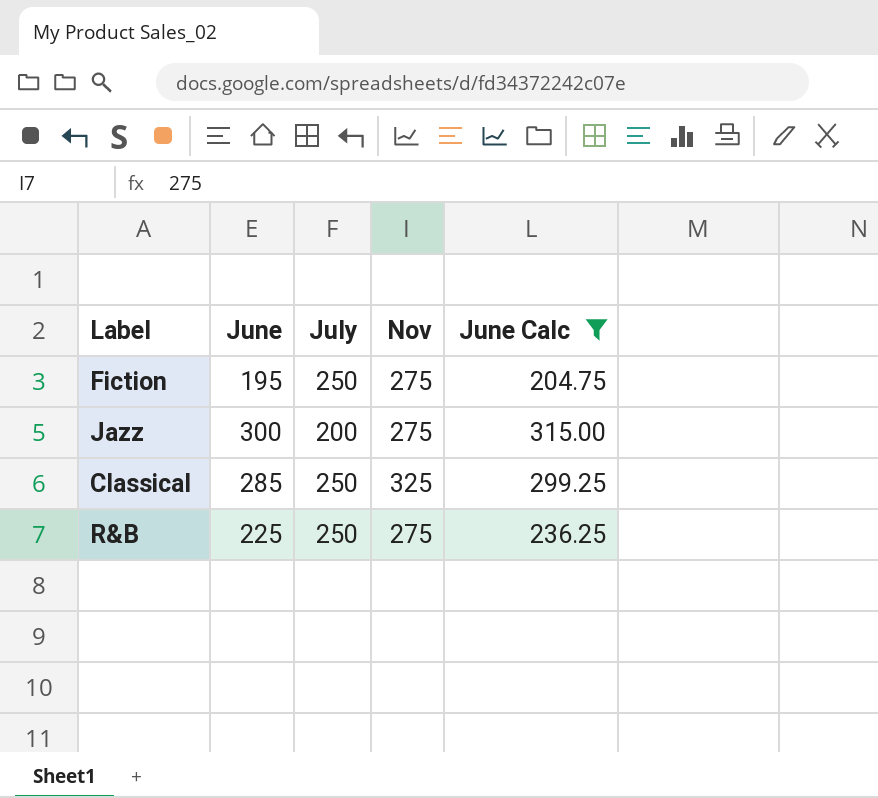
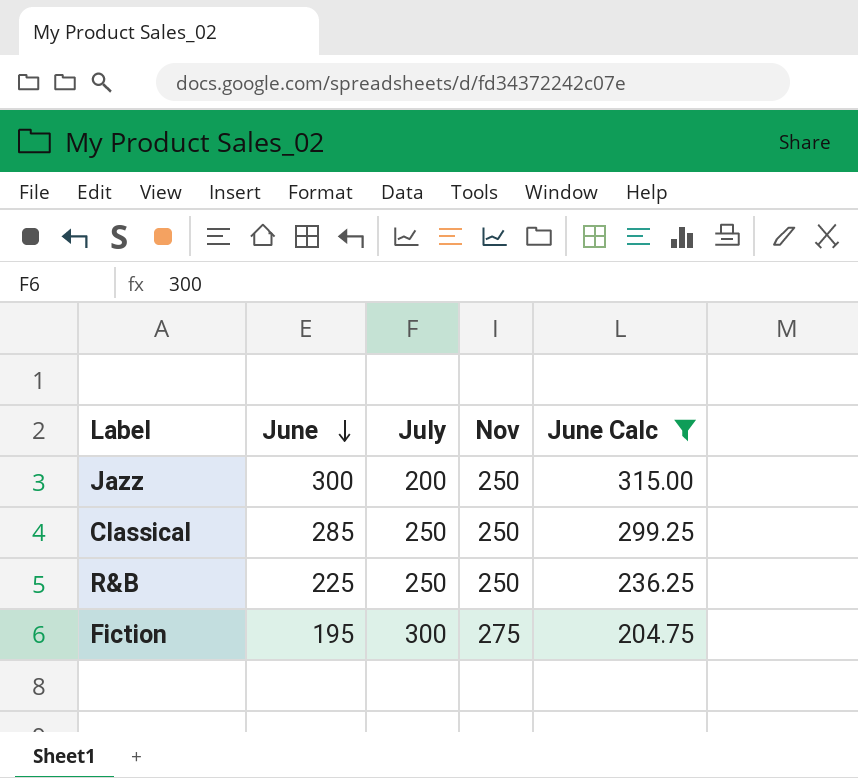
row order: none -> June descending
Jazz | Nov: 275 -> 250
Classical | Nov: 325 -> 250
R&B | Nov: 275 -> 250
Fiction | July: 250 -> 300

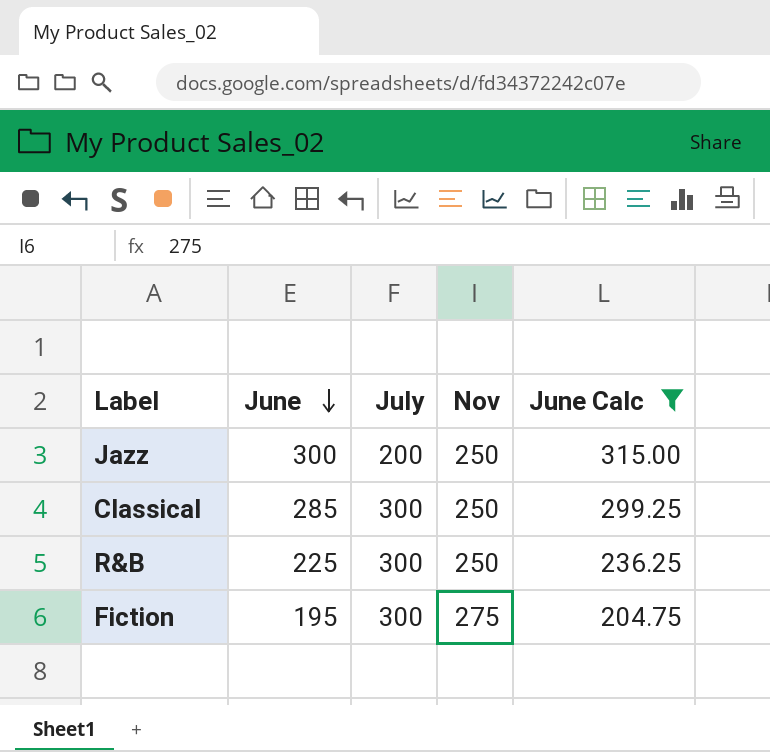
Classical | July: 250 -> 300
R&B | July: 250 -> 300

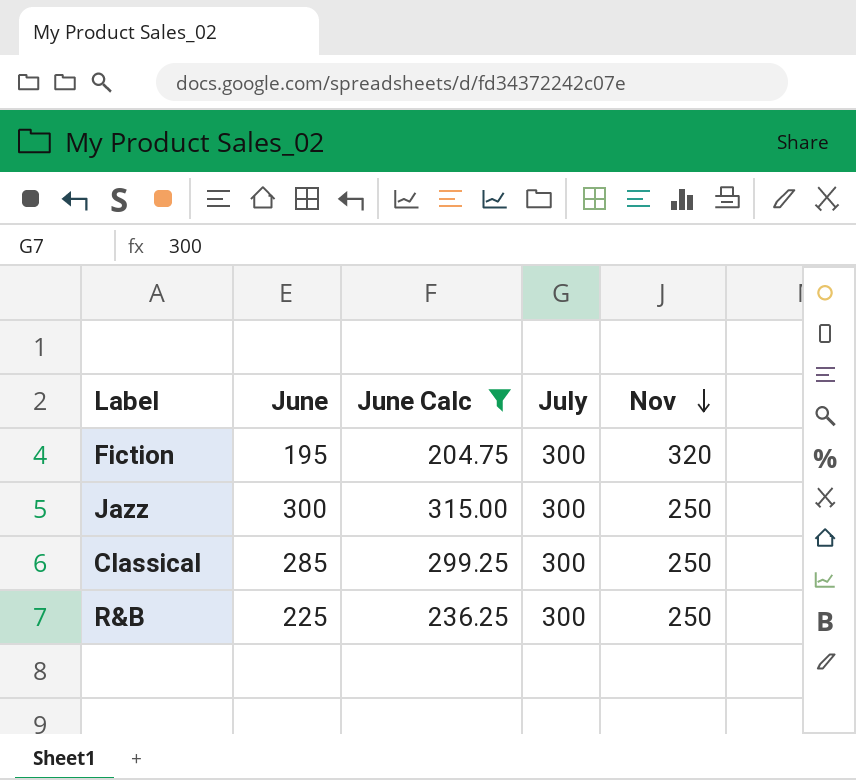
row order: June descending -> Nov descending
column June Calc | position: 5 -> 3
Fiction | Nov: 275 -> 320
Jazz | July: 200 -> 300

